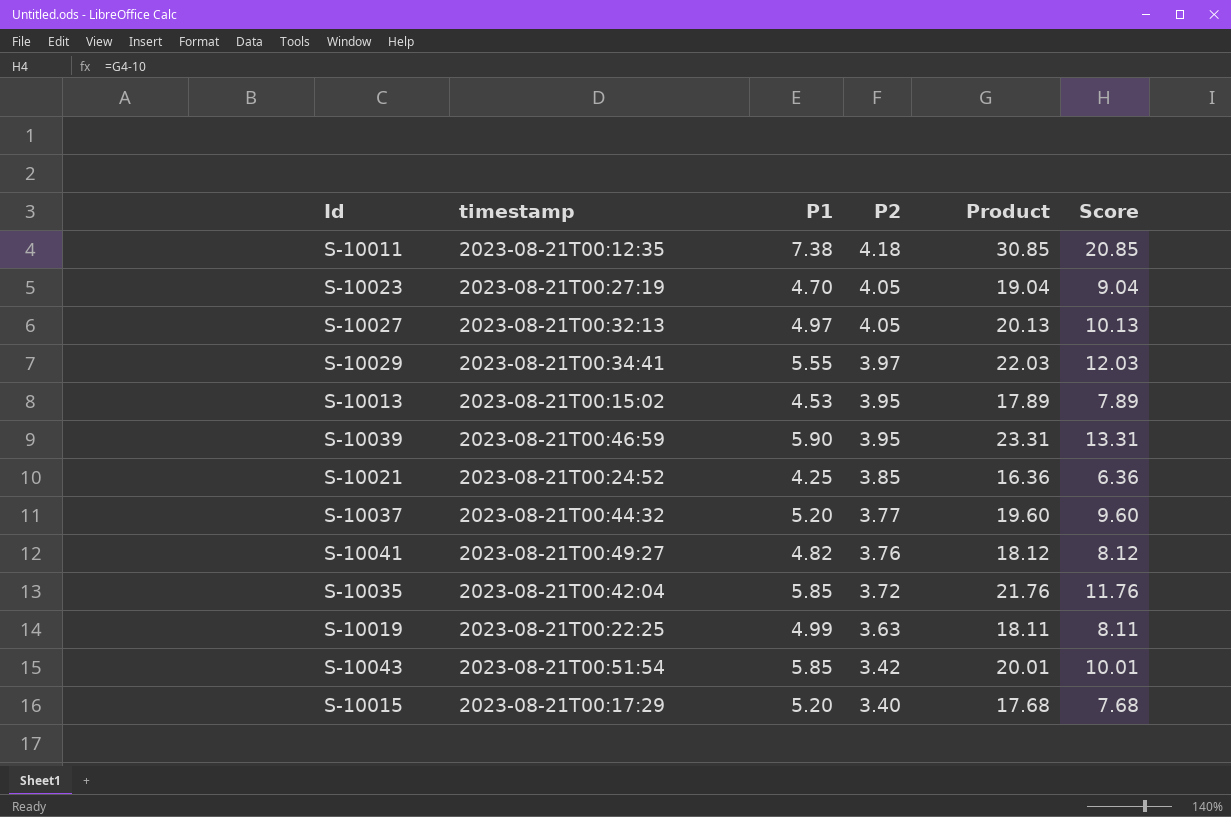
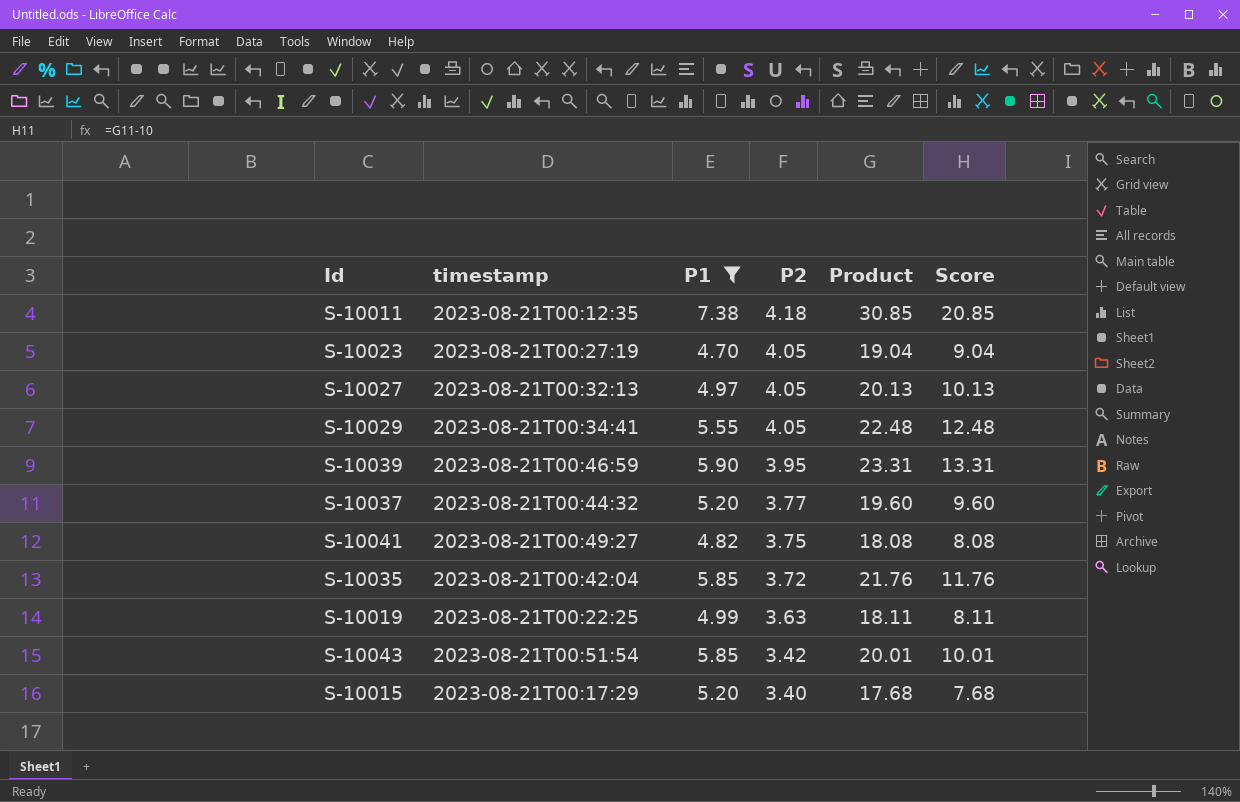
filter: none -> P1 >= 4.70
S-10029 | P2: 3.97 -> 4.05
S-10029 | Product: 22.03 -> 22.48
S-10029 | Score: 12.03 -> 12.48
S-10041 | P2: 3.76 -> 3.75
S-10041 | Product: 18.12 -> 18.08
S-10041 | Score: 8.12 -> 8.08

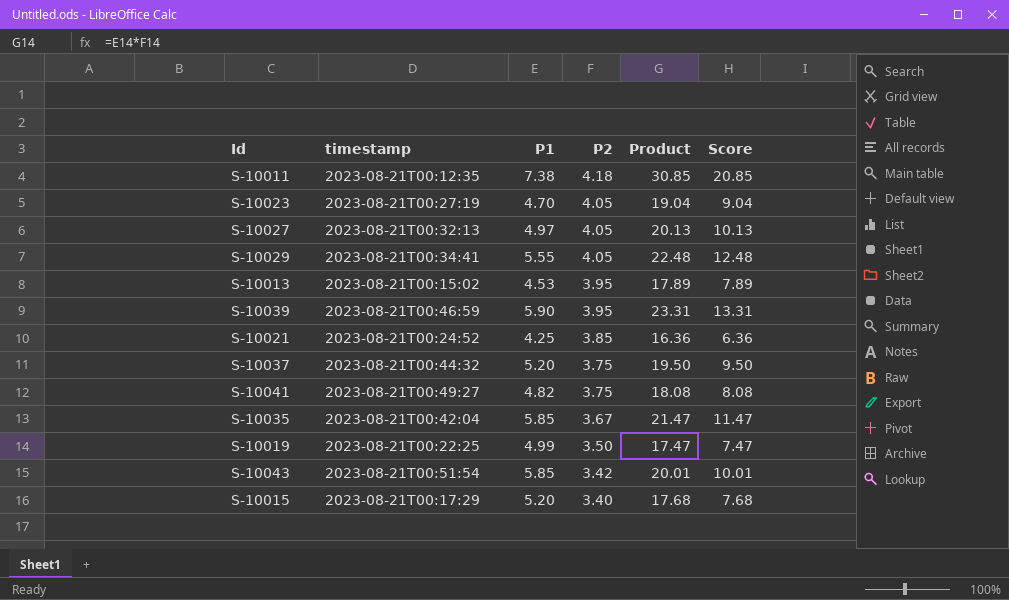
filter: P1 >= 4.70 -> none
S-10037 | P2: 3.77 -> 3.75
S-10037 | Product: 19.60 -> 19.50
S-10037 | Score: 9.60 -> 9.50
S-10035 | P2: 3.72 -> 3.67
S-10035 | Product: 21.76 -> 21.47
S-10035 | Score: 11.76 -> 11.47
S-10019 | P2: 3.63 -> 3.50
S-10019 | Product: 18.11 -> 17.47
S-10019 | Score: 8.11 -> 7.47

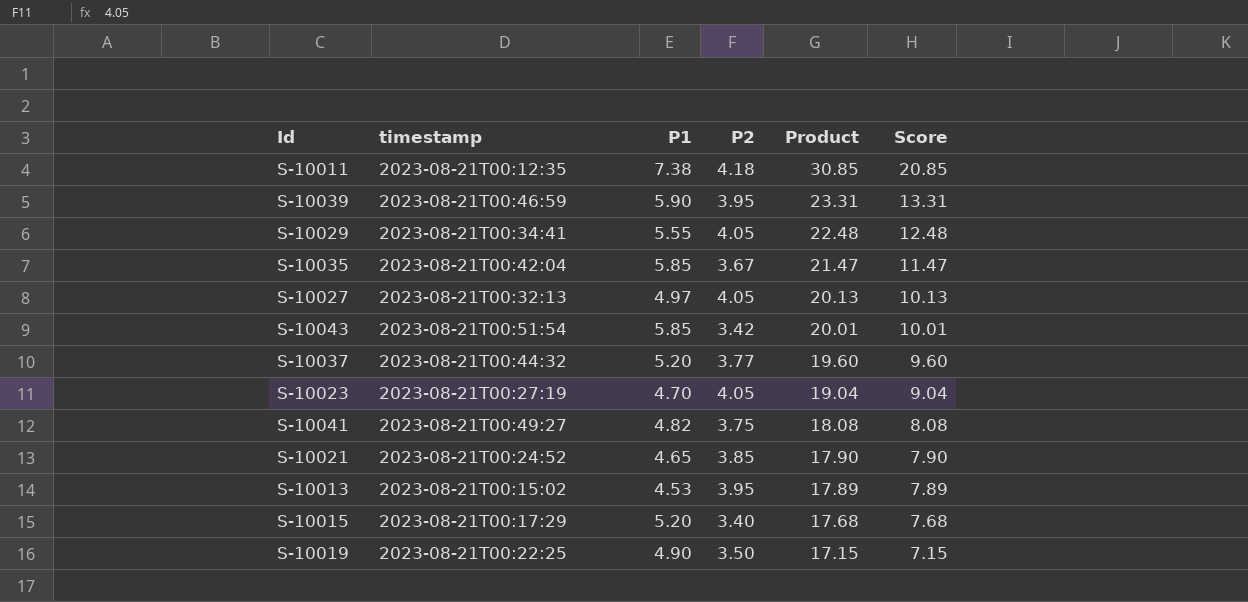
row order: P2 descending -> Product descending
S-10037 | P2: 3.75 -> 3.77
S-10037 | Product: 19.50 -> 19.60
S-10037 | Score: 9.50 -> 9.60
S-10021 | P1: 4.25 -> 4.65
S-10021 | Product: 16.36 -> 17.90
S-10021 | Score: 6.36 -> 7.90
S-10019 | P1: 4.99 -> 4.90
S-10019 | Product: 17.47 -> 17.15
S-10019 | Score: 7.47 -> 7.15

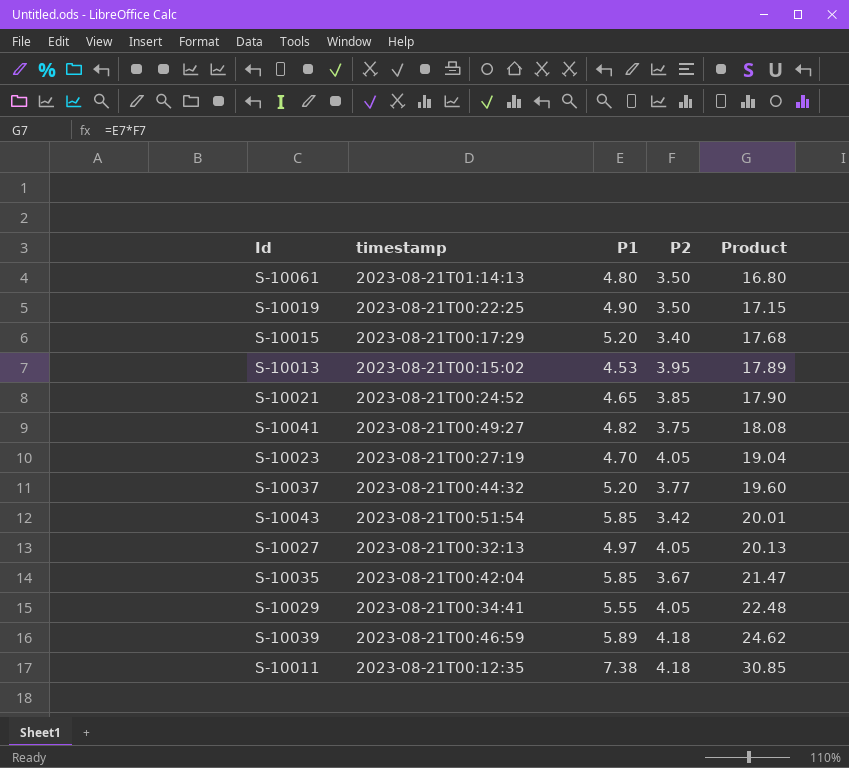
row order: Product descending -> Product ascending
column Score | formula: [Product] - 10 -> none
row S-10061: none -> 2023-08-21T01:14:13 | 4.80 | 3.50 | 16.80
S-10039 | P1: 5.90 -> 5.89
S-10039 | P2: 3.95 -> 4.18
S-10039 | Product: 23.31 -> 24.62

